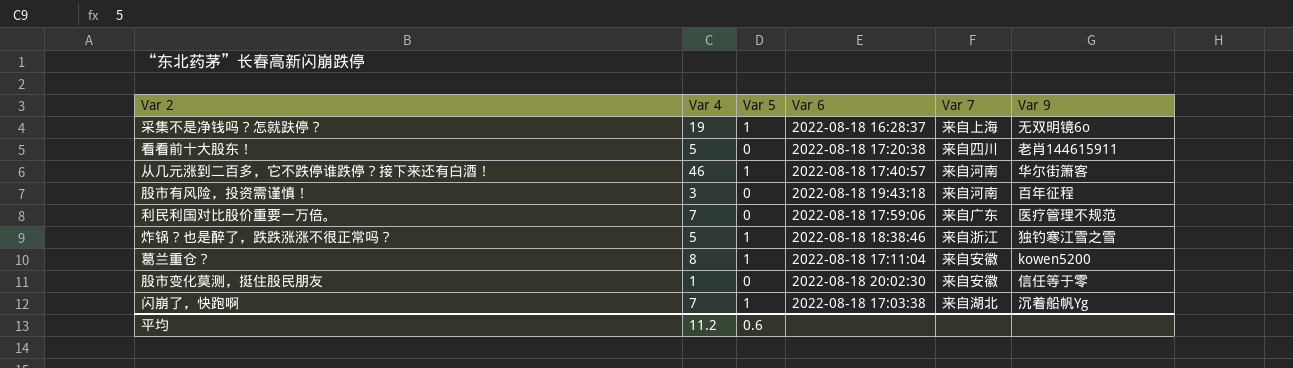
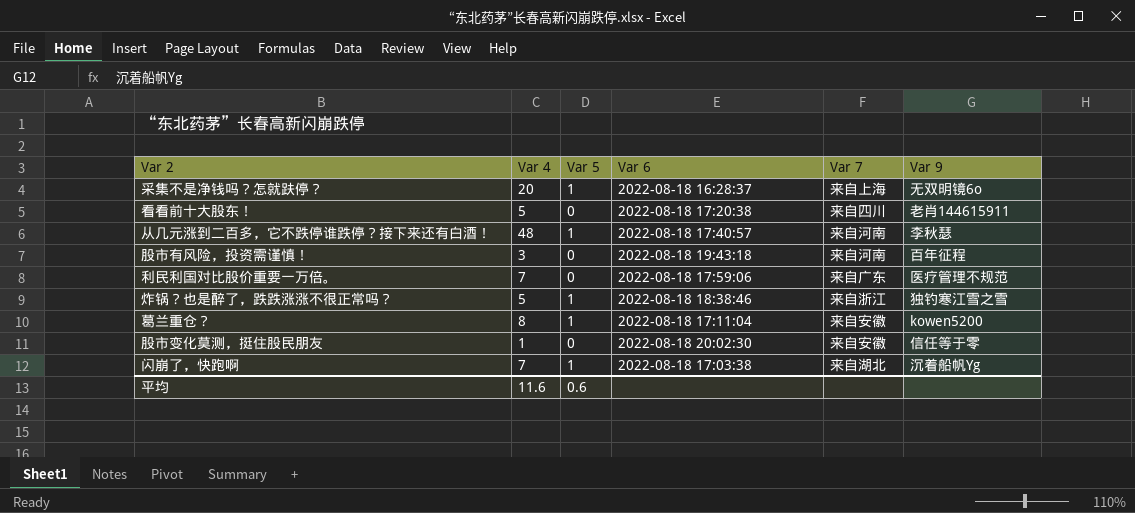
采集不是净钱吗？怎就趺停？ | Var 4: 19 -> 20
从几元涨到二百多，它不跌停谁跌停？接下来还有白酒！ | Var 4: 46 -> 48
从几元涨到二百多，它不跌停谁跌停？接下来还有白酒！ | Var 9: 华尔街箫客 -> 李秋瑟
平均 | Var 4: 11.2 -> 11.6

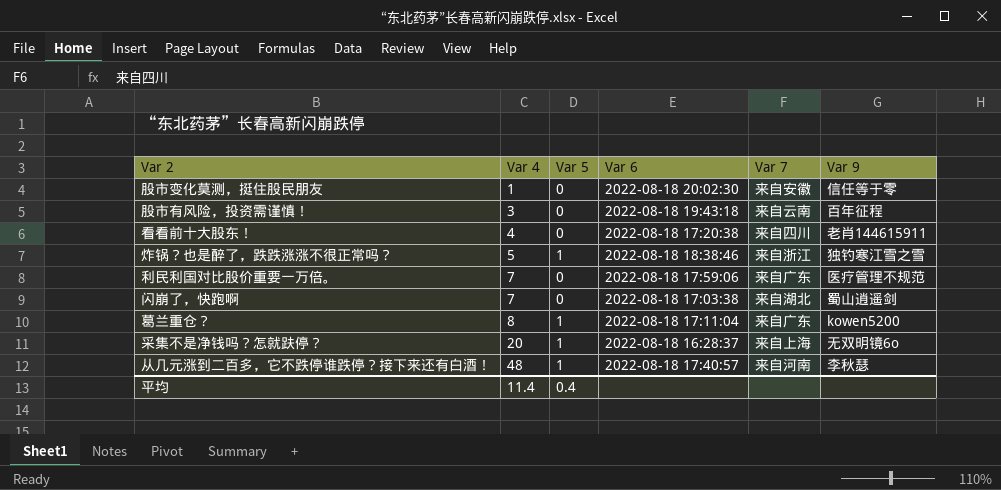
row order: none -> Var 4 ascending
股市有风险，投资需谨慎！ | Var 7: 来自河南 -> 来自云南
看看前十大股东！ | Var 4: 5 -> 4
闪崩了，快跑啊 | Var 5: 1 -> 0
闪崩了，快跑啊 | Var 9: 沉着船帆Yg -> 蜀山逍遥剑
葛兰重仓？ | Var 7: 来自安徽 -> 来自广东
平均 | Var 4: 11.6 -> 11.4
平均 | Var 5: 0.6 -> 0.4

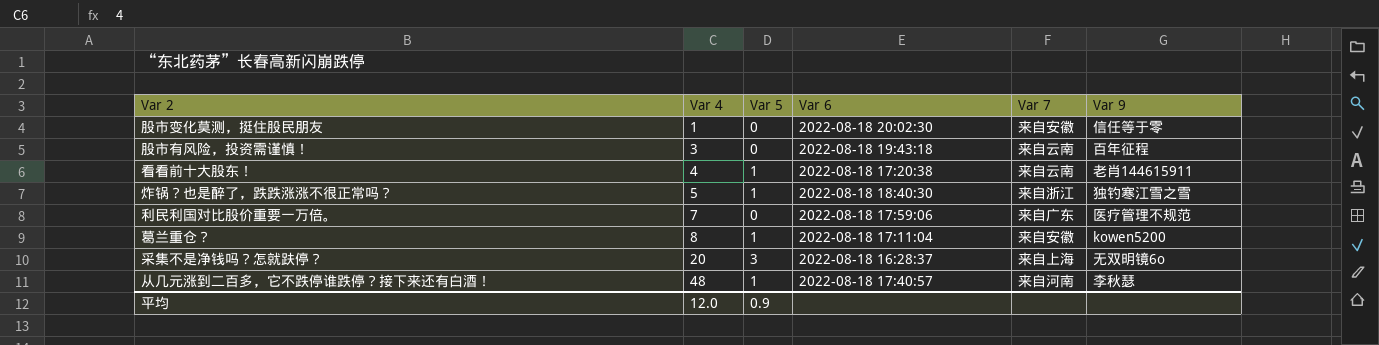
row 闪崩了，快跑啊: 7 | 0 | 2022-08-18 17:03:38 | 来自湖北 | 蜀山逍遥剑 -> none
看看前十大股东！ | Var 5: 0 -> 1
看看前十大股东！ | Var 7: 来自四川 -> 来自云南
炸锅？也是醉了，跌跌涨涨不很正常吗？ | Var 6: 2022-08-18 18:38:46 -> 2022-08-18 18:40:30
葛兰重仓？ | Var 7: 来自广东 -> 来自安徽
采集不是净钱吗？怎就趺停？ | Var 5: 1 -> 3
平均 | Var 4: 11.4 -> 12.0
平均 | Var 5: 0.4 -> 0.9

